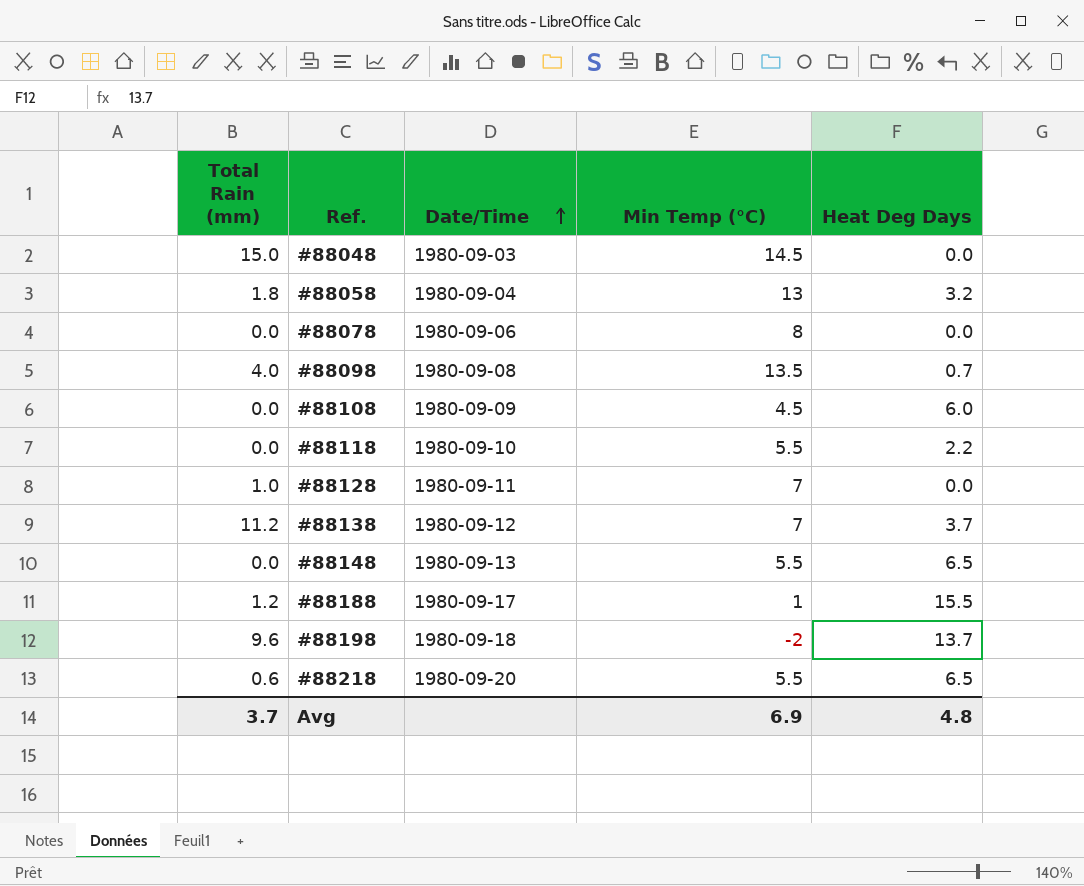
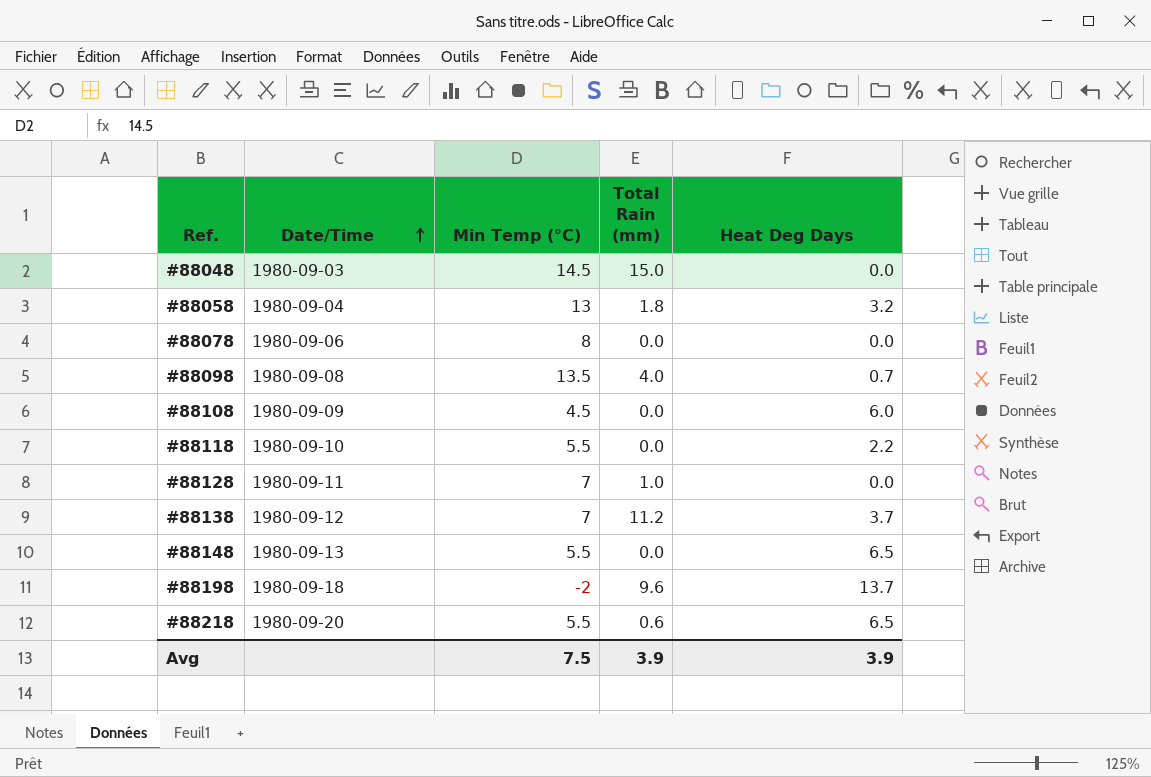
column Total Rain (mm) | position: 1 -> 4
row #88188: 1.2 | 1980-09-17 | 1 | 15.5 -> none
Avg | Min Temp (°C): 6.9 -> 7.5
Avg | Total Rain (mm): 3.7 -> 3.9
Avg | Heat Deg Days: 4.8 -> 3.9

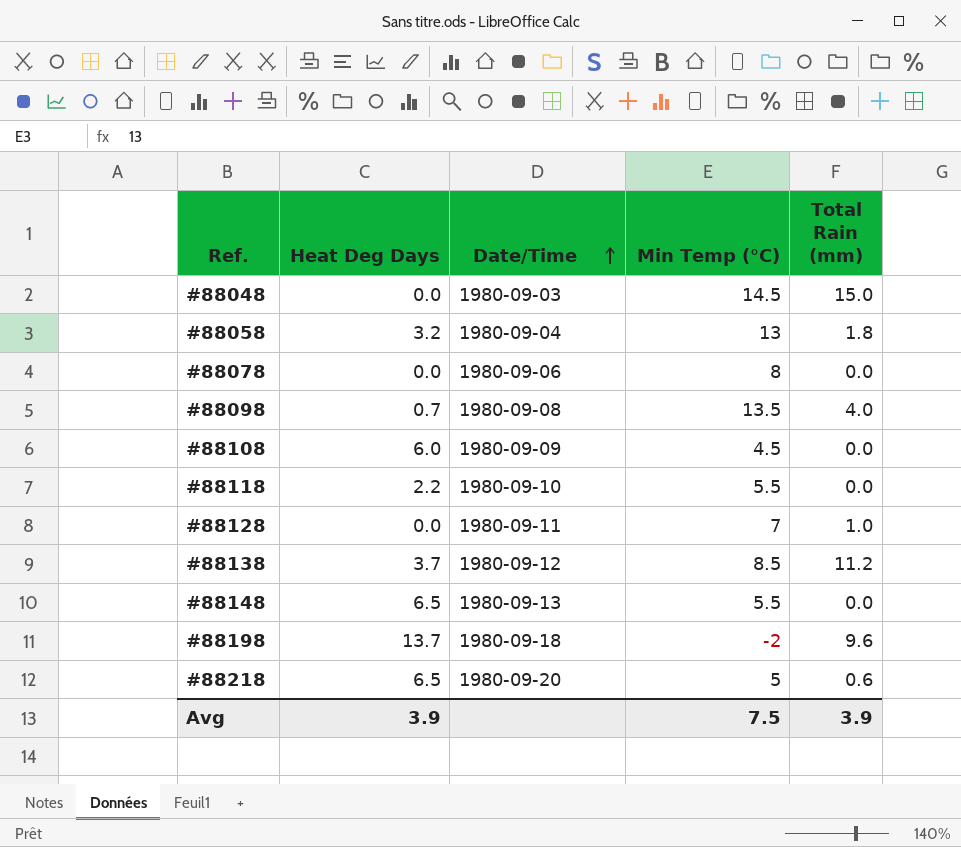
column Heat Deg Days | position: 5 -> 2
#88138 | Min Temp (°C): 7 -> 8.5
#88218 | Min Temp (°C): 5.5 -> 5

